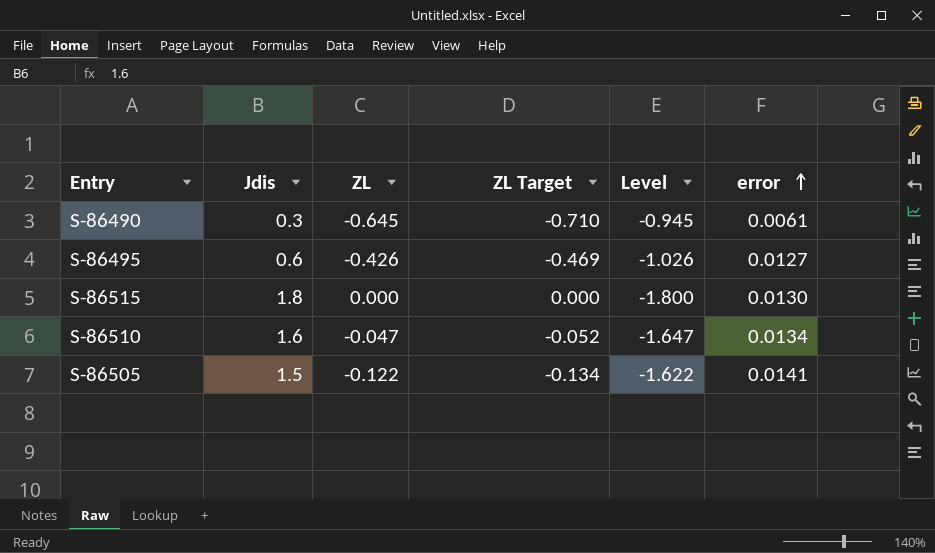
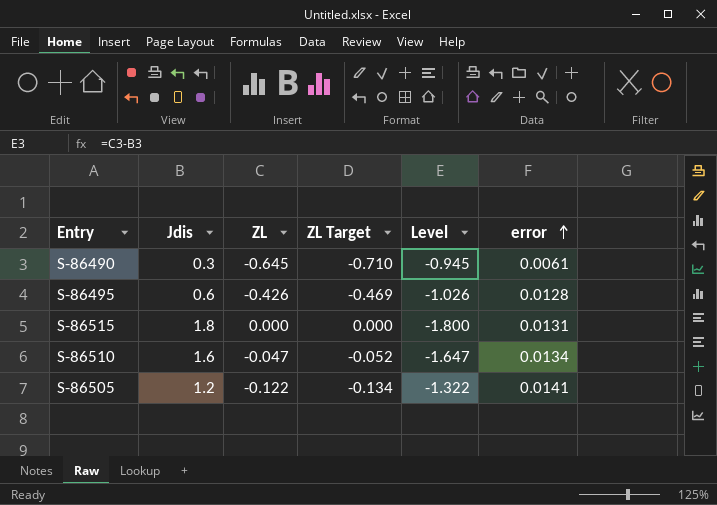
S-86495 | error: 0.0127 -> 0.0128
S-86515 | error: 0.0130 -> 0.0131
S-86505 | Jdis: 1.5 -> 1.2
S-86505 | Level: -1.622 -> -1.322

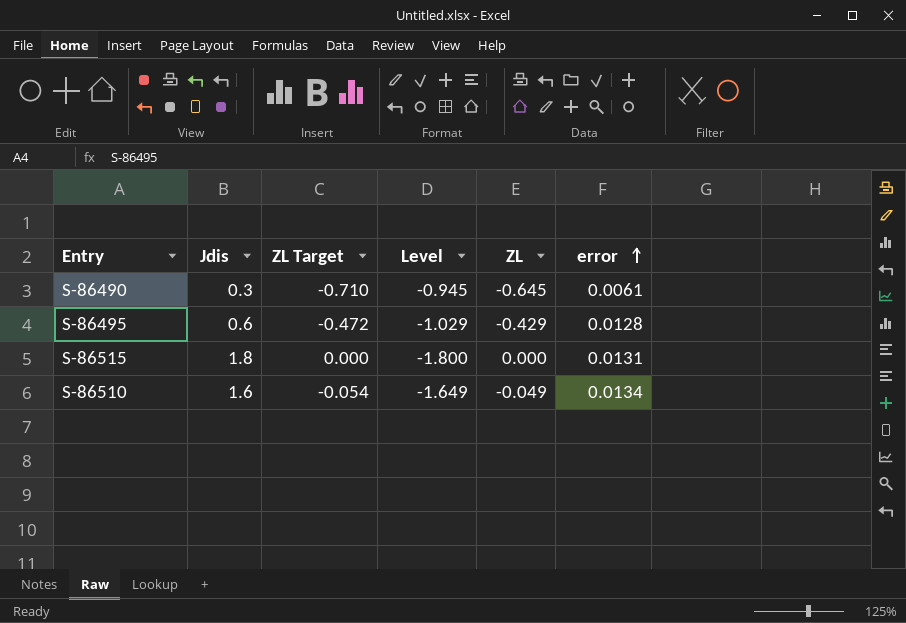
column ZL | position: 3 -> 5
row S-86505: 1.2 | -0.122 | -0.134 | -1.322 | 0.0141 -> none
S-86495 | ZL Target: -0.469 -> -0.472
S-86495 | Level: -1.026 -> -1.029
S-86495 | ZL: -0.426 -> -0.429
S-86510 | ZL Target: -0.052 -> -0.054
S-86510 | Level: -1.647 -> -1.649
S-86510 | ZL: -0.047 -> -0.049

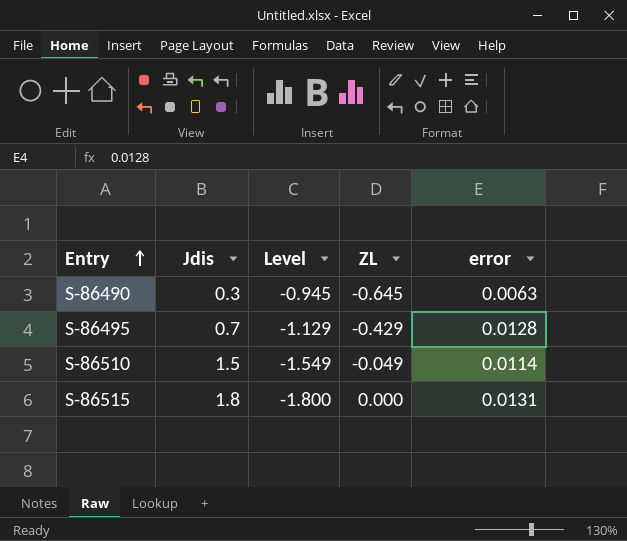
row order: error ascending -> Entry ascending
column ZL Target | formula: [ZL] * 1.1 -> none
S-86490 | error: 0.0061 -> 0.0063
S-86495 | Jdis: 0.6 -> 0.7
S-86495 | Level: -1.029 -> -1.129
S-86510 | Jdis: 1.6 -> 1.5
S-86510 | Level: -1.649 -> -1.549
S-86510 | error: 0.0134 -> 0.0114

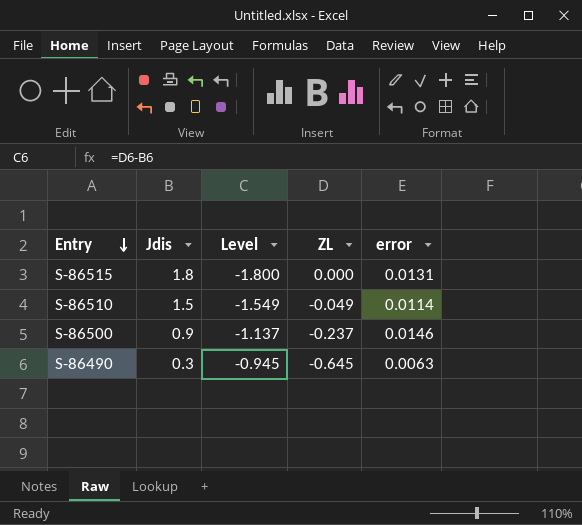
row order: Entry ascending -> Entry descending
row S-86495: 0.7 | -1.129 | -0.429 | 0.0128 -> none
row S-86500: none -> 0.9 | -1.137 | -0.237 | 0.0146

